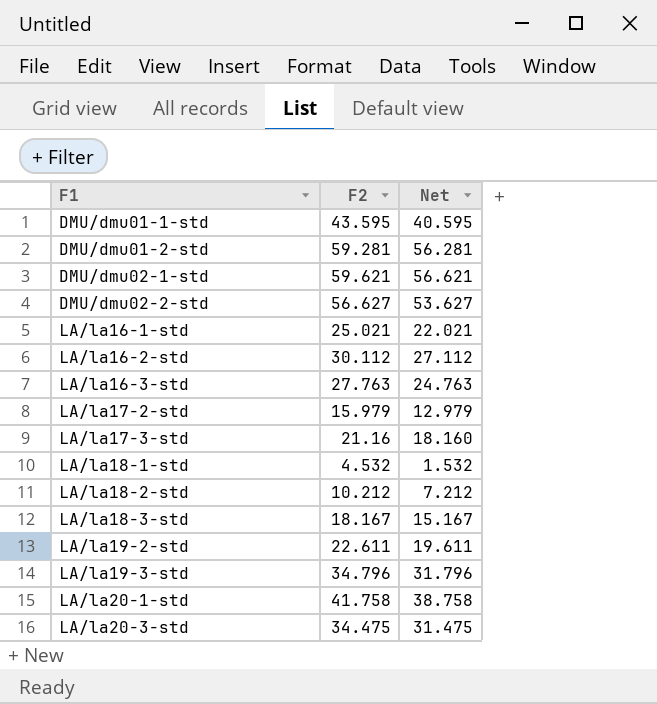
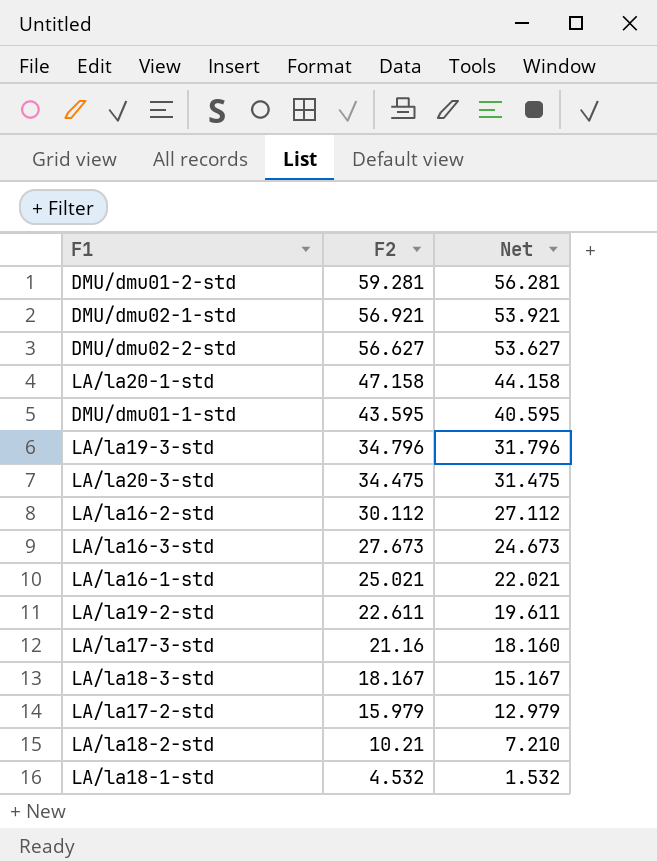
row order: F1 ascending -> F2 descending
DMU/dmu02-1-std | F2: 59.621 -> 56.921
DMU/dmu02-1-std | Net: 56.621 -> 53.921
LA/la20-1-std | F2: 41.758 -> 47.158
LA/la20-1-std | Net: 38.758 -> 44.158
LA/la16-3-std | F2: 27.763 -> 27.673
LA/la16-3-std | Net: 24.763 -> 24.673
LA/la18-2-std | F2: 10.212 -> 10.21
LA/la18-2-std | Net: 7.212 -> 7.210

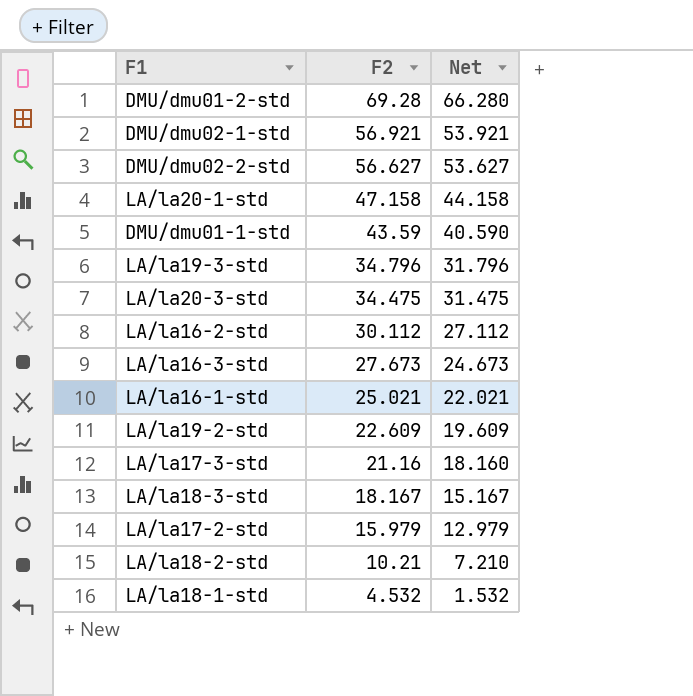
DMU/dmu01-2-std | F2: 59.281 -> 69.28
DMU/dmu01-2-std | Net: 56.281 -> 66.280
DMU/dmu01-1-std | F2: 43.595 -> 43.59
DMU/dmu01-1-std | Net: 40.595 -> 40.590
LA/la19-2-std | F2: 22.611 -> 22.609
LA/la19-2-std | Net: 19.611 -> 19.609

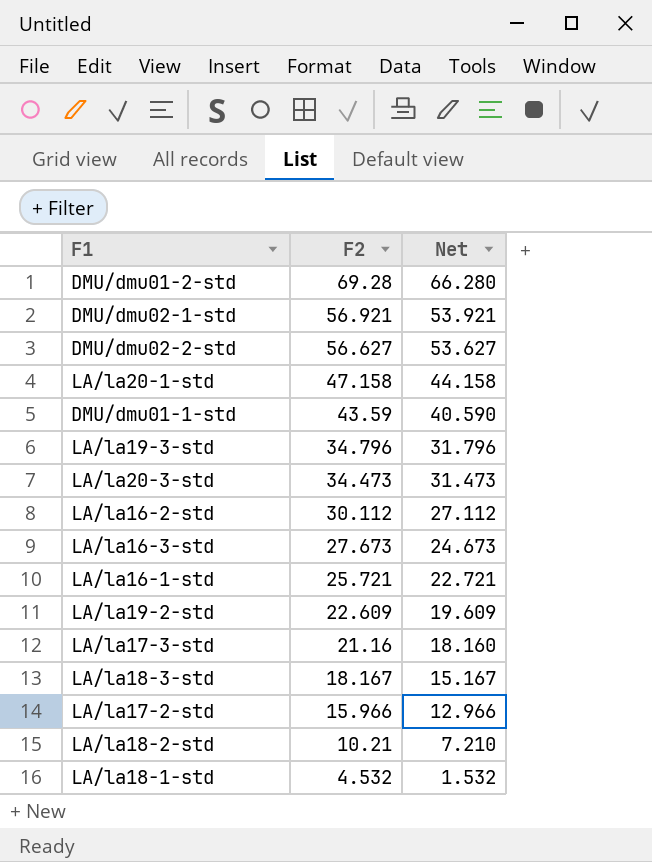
LA/la20-3-std | F2: 34.475 -> 34.473
LA/la20-3-std | Net: 31.475 -> 31.473
LA/la16-1-std | F2: 25.021 -> 25.721
LA/la16-1-std | Net: 22.021 -> 22.721
LA/la17-2-std | F2: 15.979 -> 15.966
LA/la17-2-std | Net: 12.979 -> 12.966

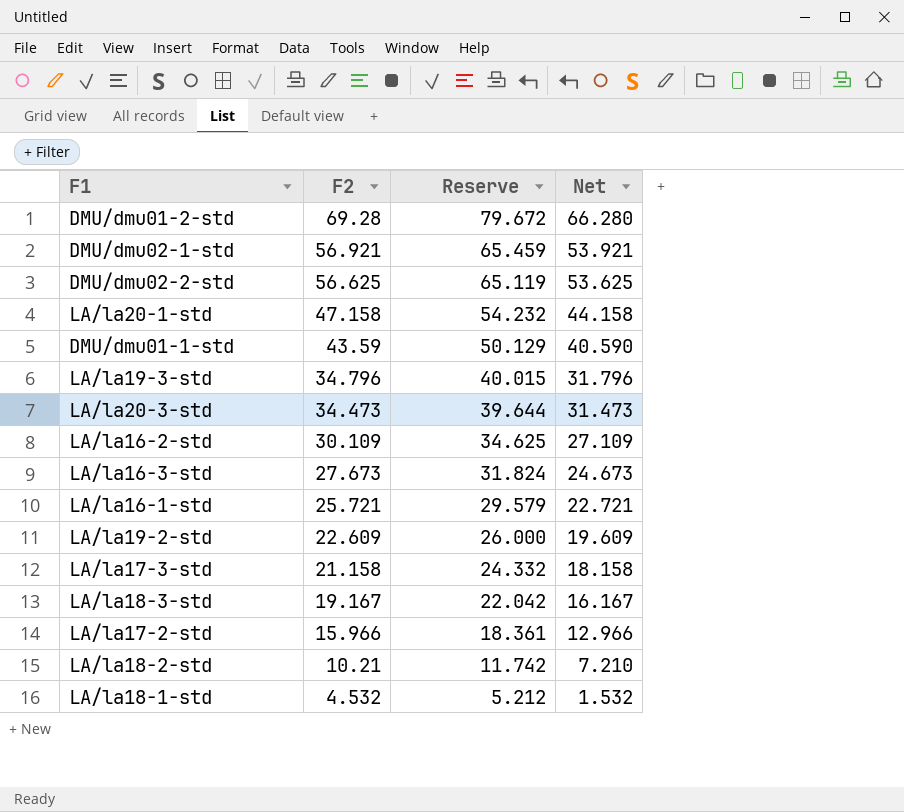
column Reserve | formula: none -> [F2] * 1.15
DMU/dmu02-2-std | F2: 56.627 -> 56.625
DMU/dmu02-2-std | Net: 53.627 -> 53.625
LA/la16-2-std | F2: 30.112 -> 30.109
LA/la16-2-std | Net: 27.112 -> 27.109
LA/la17-3-std | F2: 21.16 -> 21.158
LA/la17-3-std | Net: 18.160 -> 18.158
LA/la18-3-std | F2: 18.167 -> 19.167
LA/la18-3-std | Net: 15.167 -> 16.167

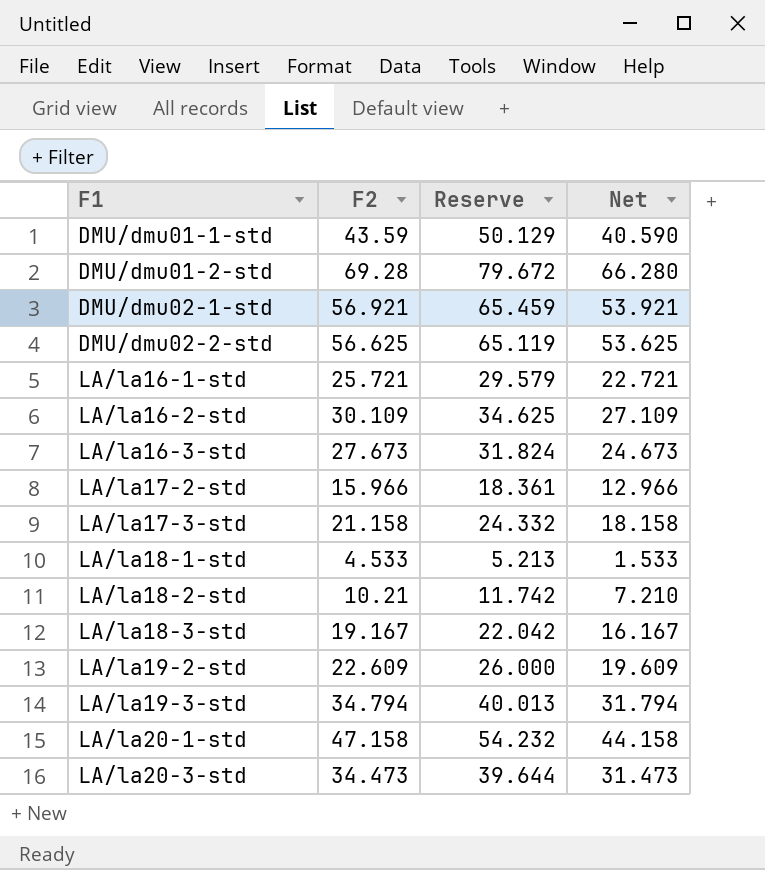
row order: F2 descending -> F1 ascending
LA/la18-1-std | F2: 4.532 -> 4.533
LA/la18-1-std | Reserve: 5.212 -> 5.213
LA/la18-1-std | Net: 1.532 -> 1.533
LA/la19-3-std | F2: 34.796 -> 34.794
LA/la19-3-std | Reserve: 40.015 -> 40.013
LA/la19-3-std | Net: 31.796 -> 31.794

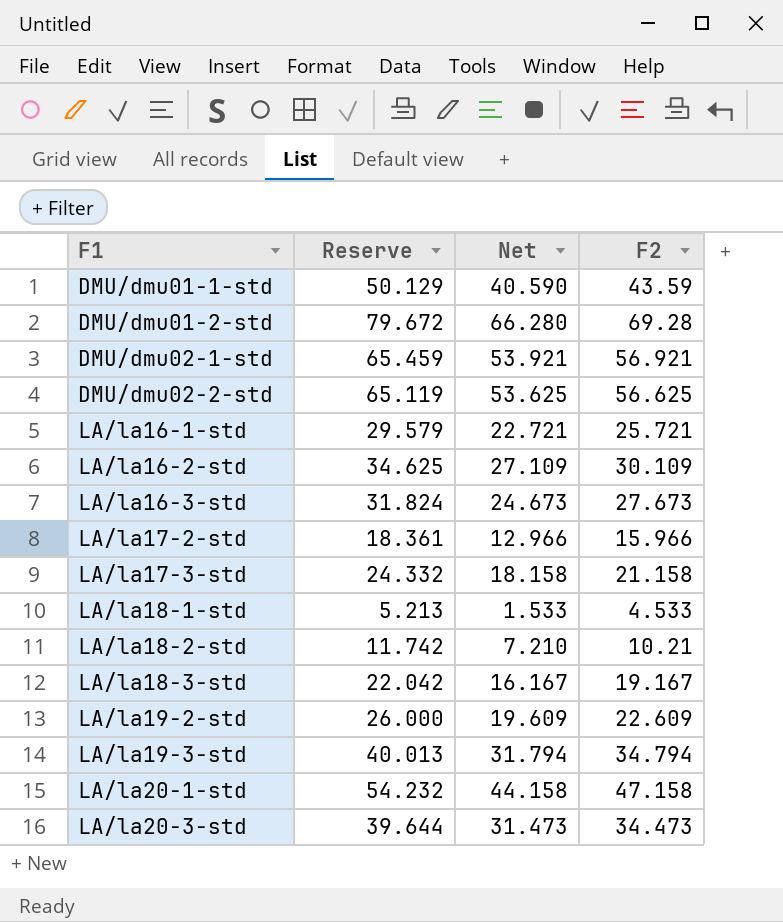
column F2 | position: 2 -> 4

